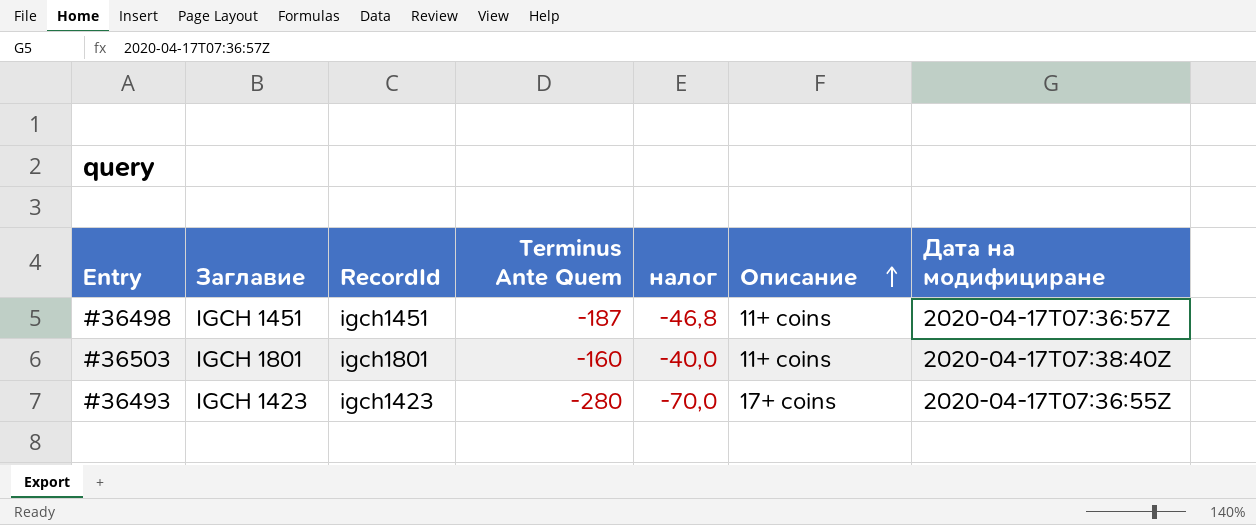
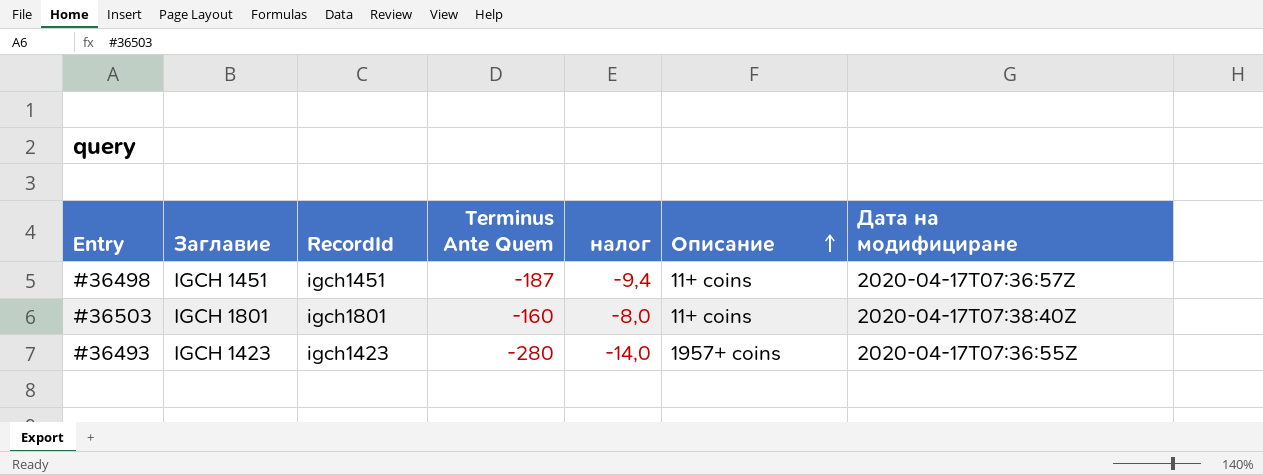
column налог | formula: [Terminus Ante Quem] * 0,25 -> [Terminus Ante Quem] * 0,05
#36493 | Описание: 17+ coins -> 1957+ coins

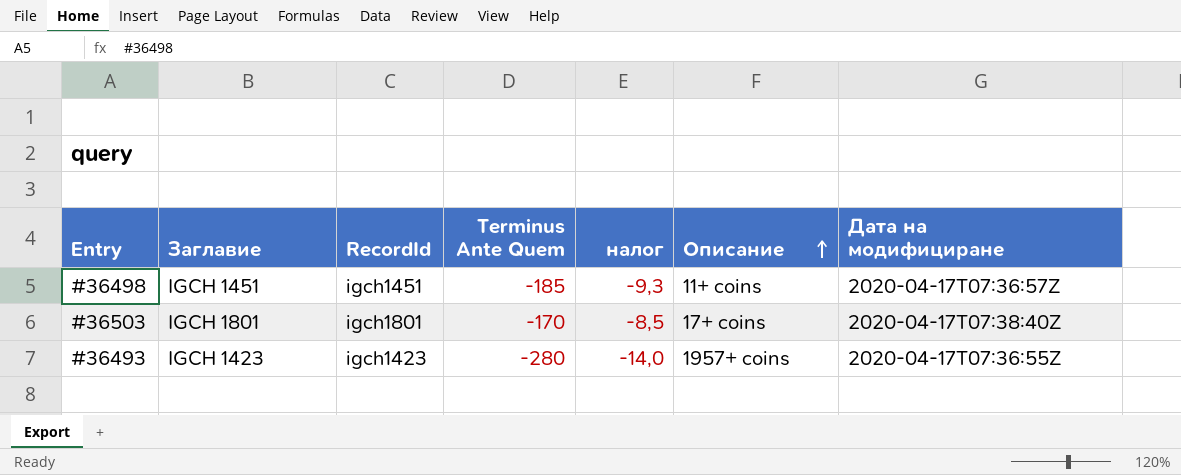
#36498 | Terminus Ante Quem: -187 -> -185
#36498 | налог: -9,4 -> -9,3
#36503 | Terminus Ante Quem: -160 -> -170
#36503 | налог: -8,0 -> -8,5
#36503 | Описание: 11+ coins -> 17+ coins

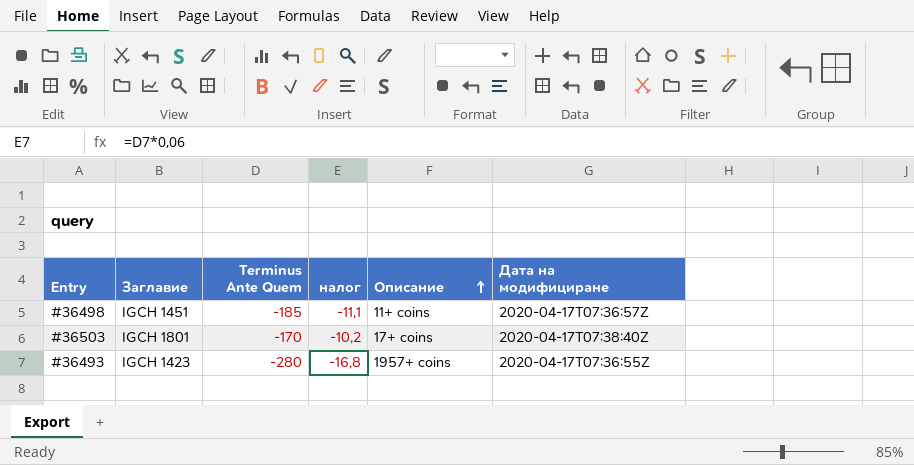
column RecordId | position: 3 -> none
column налог | formula: [Terminus Ante Quem] * 0,05 -> [Terminus Ante Quem] * 0,06

